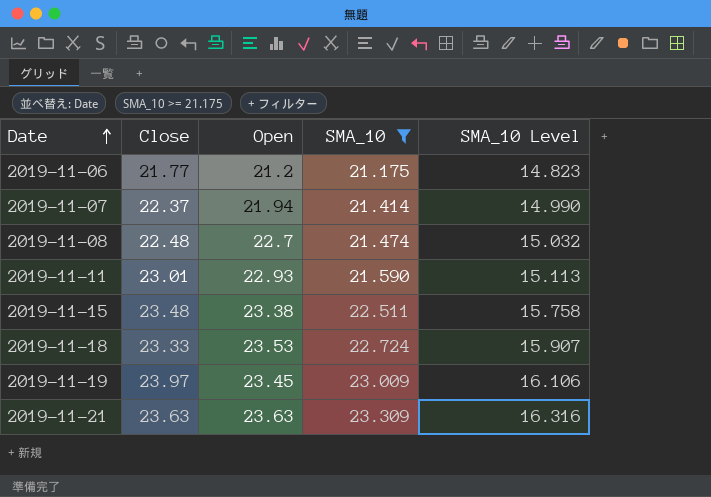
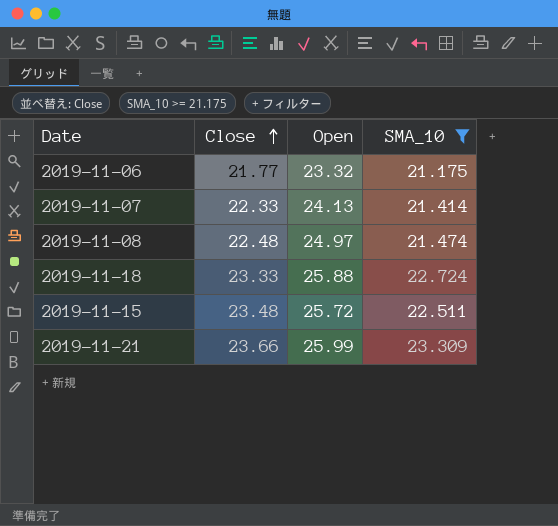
row order: Date ascending -> Close ascending
column SMA_10 Level | formula: [SMA_10] * 0.7 -> none
row 2019-11-11: 23.01 | 22.93 | 21.590 | 15.113 -> none
row 2019-11-19: 23.97 | 23.45 | 23.009 | 16.106 -> none
2019-11-06 | Open: 21.2 -> 23.32
2019-11-07 | Close: 22.37 -> 22.33
2019-11-07 | Open: 21.94 -> 24.13
2019-11-08 | Open: 22.7 -> 24.97
2019-11-18 | Open: 23.53 -> 25.88
2019-11-15 | Open: 23.38 -> 25.72
2019-11-21 | Close: 23.63 -> 23.66
2019-11-21 | Open: 23.63 -> 25.99

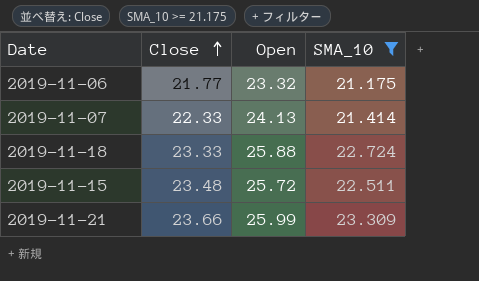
row 2019-11-08: 22.48 | 24.97 | 21.474 -> none

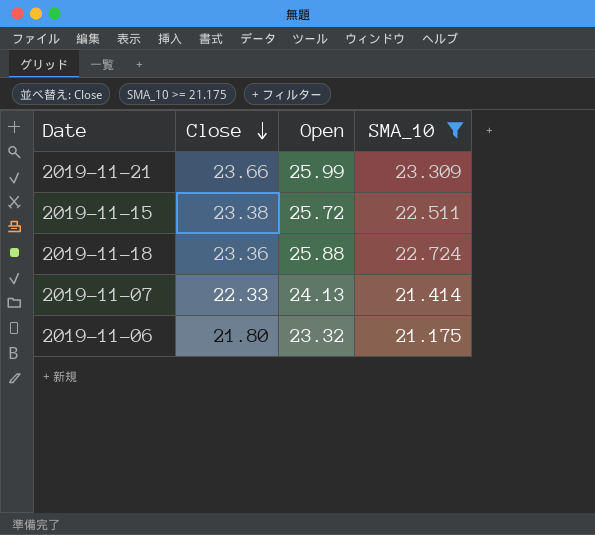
row order: Close ascending -> Close descending
2019-11-15 | Close: 23.48 -> 23.38
2019-11-18 | Close: 23.33 -> 23.36
2019-11-06 | Close: 21.77 -> 21.80

